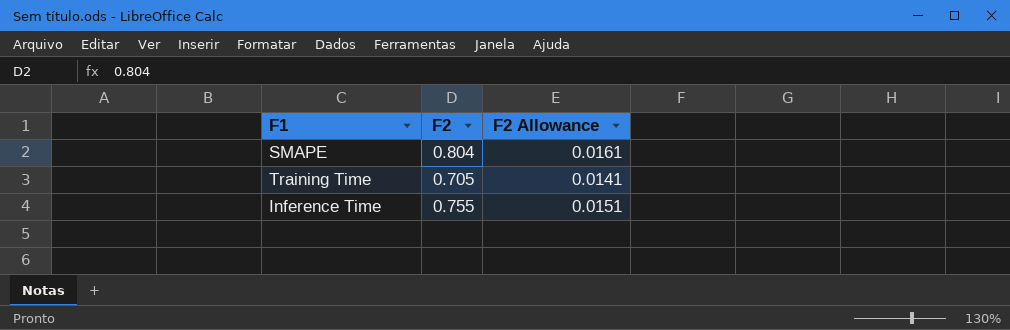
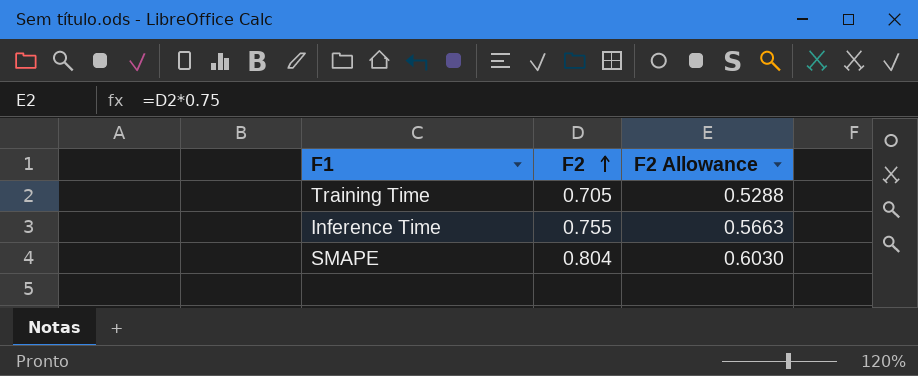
row order: none -> F2 ascending
column F2 Allowance | formula: [F2] * 0.02 -> [F2] * 0.75

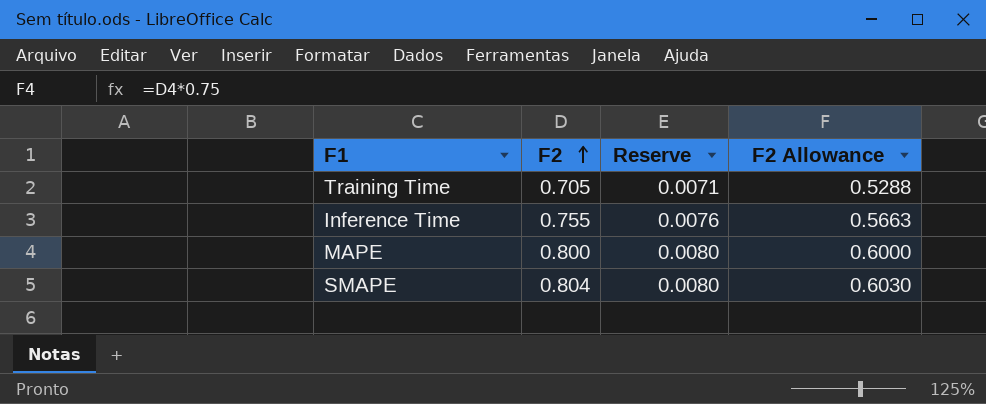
column Reserve | formula: none -> [F2] * 0.01
row MAPE: none -> 0.800 | 0.0080 | 0.6000

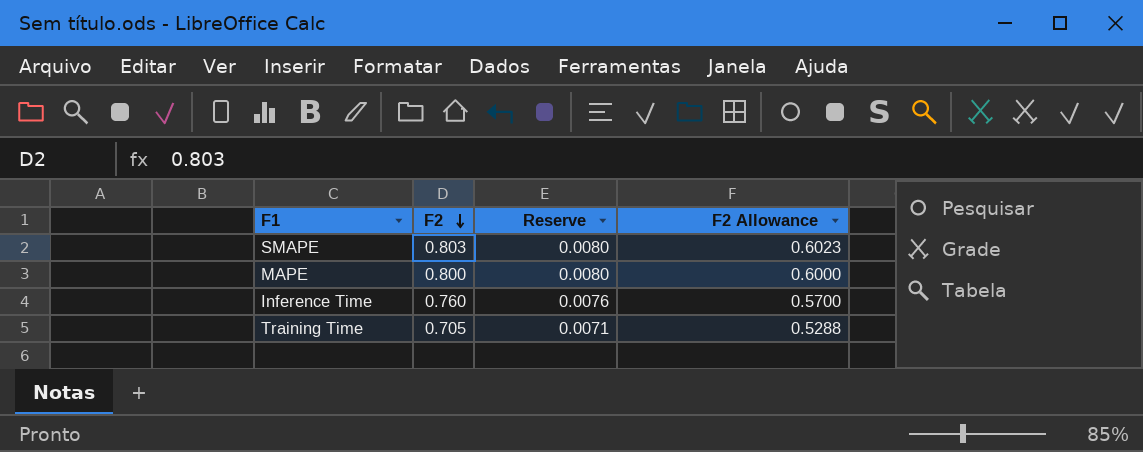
row order: F2 ascending -> F2 descending
SMAPE | F2: 0.804 -> 0.803
SMAPE | F2 Allowance: 0.6030 -> 0.6023
Inference Time | F2: 0.755 -> 0.760
Inference Time | F2 Allowance: 0.5663 -> 0.5700

